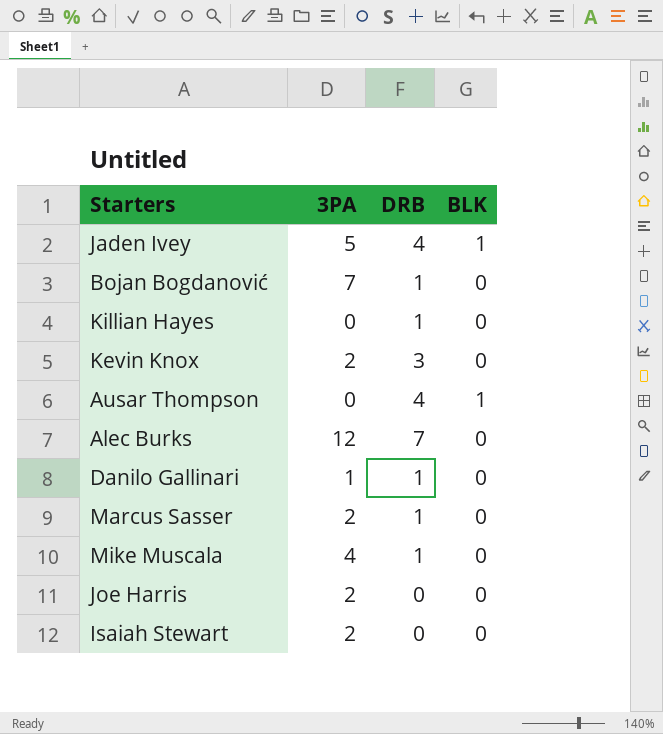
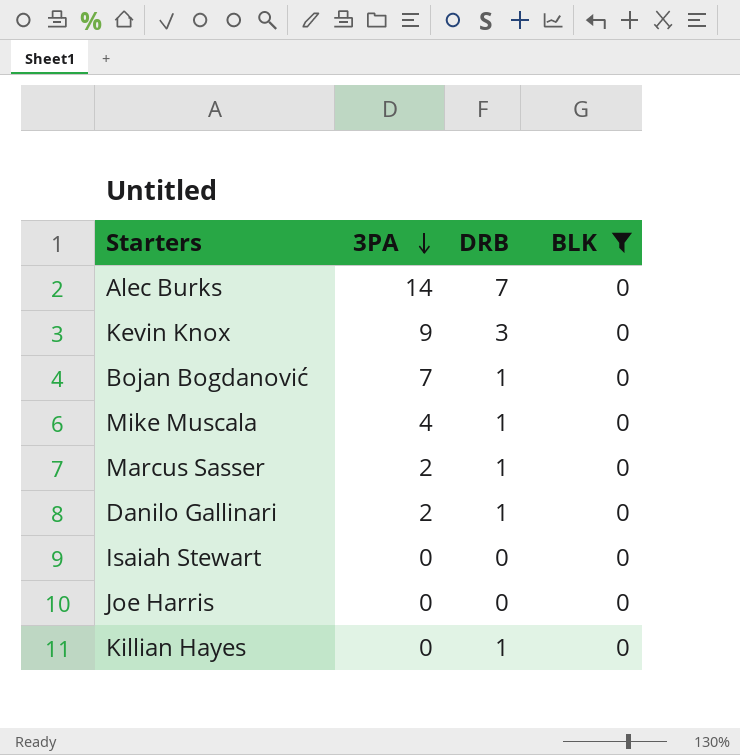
filter: none -> BLK = 0
row order: none -> 3PA descending
Alec Burks | 3PA: 12 -> 14
Kevin Knox | 3PA: 2 -> 9
Danilo Gallinari | 3PA: 1 -> 2
Isaiah Stewart | 3PA: 2 -> 0
Joe Harris | 3PA: 2 -> 0

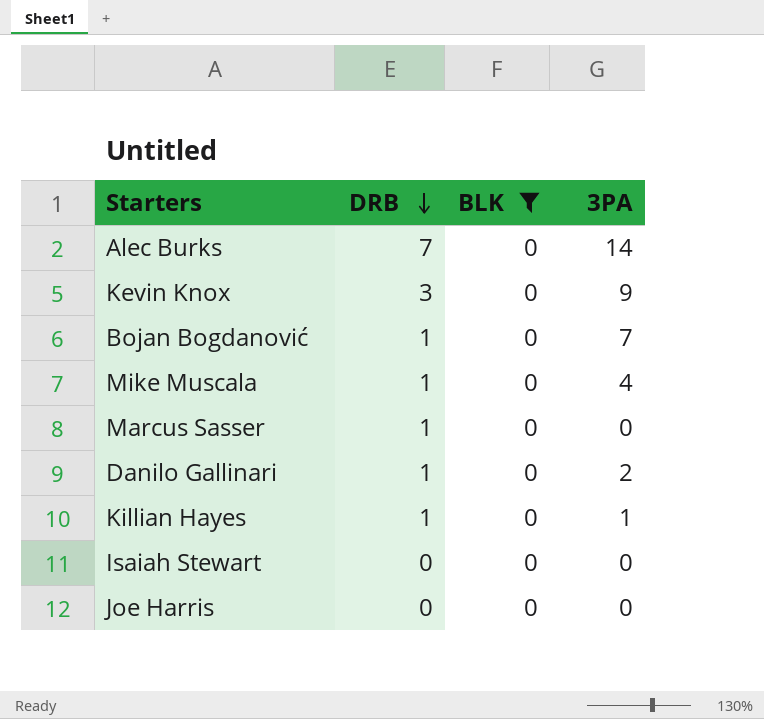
row order: 3PA descending -> DRB descending
column 3PA | position: 2 -> 4
Marcus Sasser | 3PA: 2 -> 0
Killian Hayes | 3PA: 0 -> 1

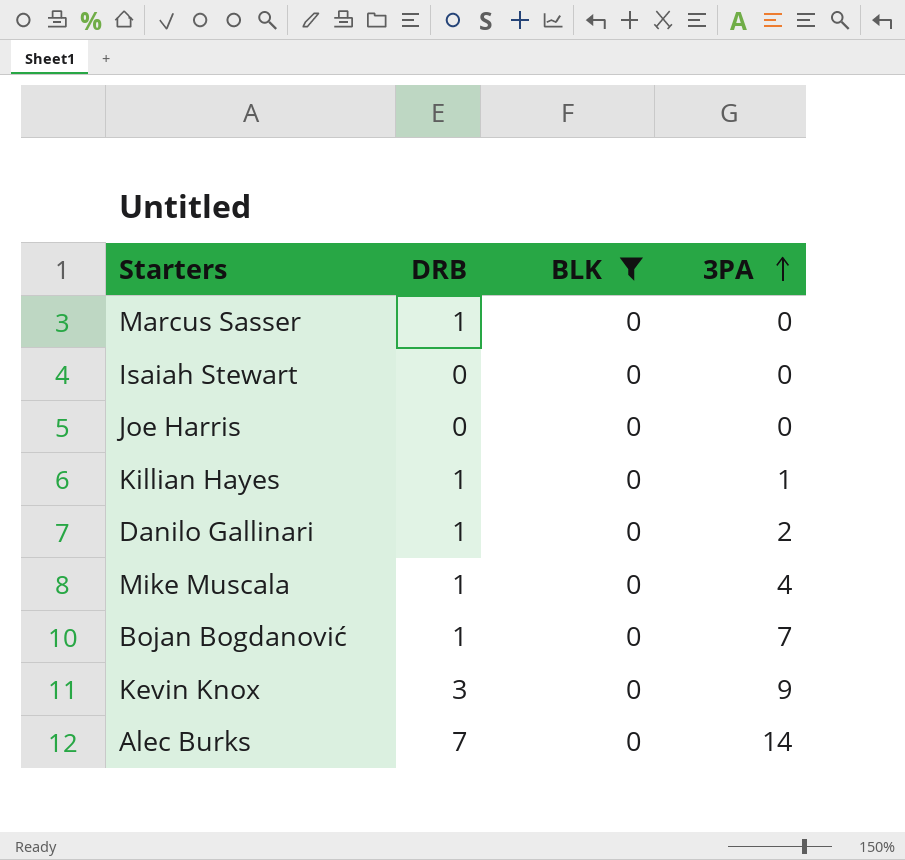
row order: DRB descending -> 3PA ascending

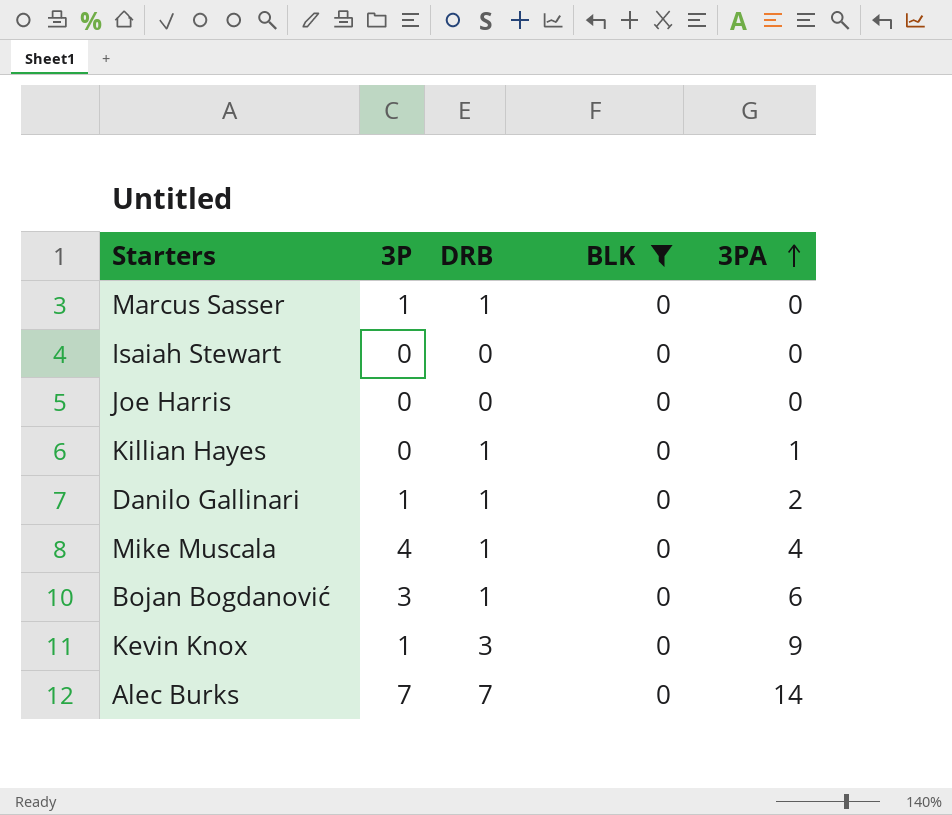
column 3P | position: none -> 2
Bojan Bogdanović | 3PA: 7 -> 6

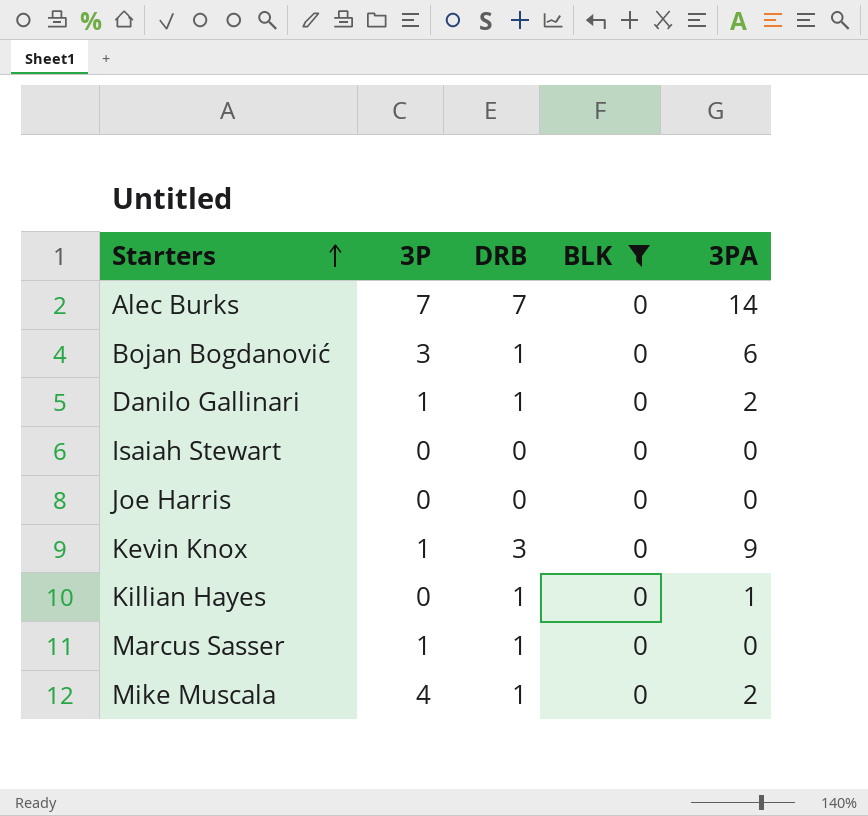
row order: 3PA ascending -> Starters ascending
Mike Muscala | 3PA: 4 -> 2

